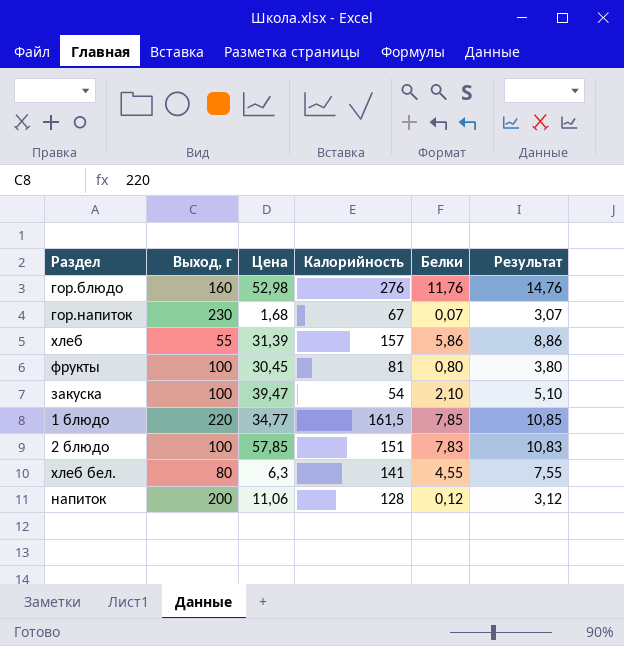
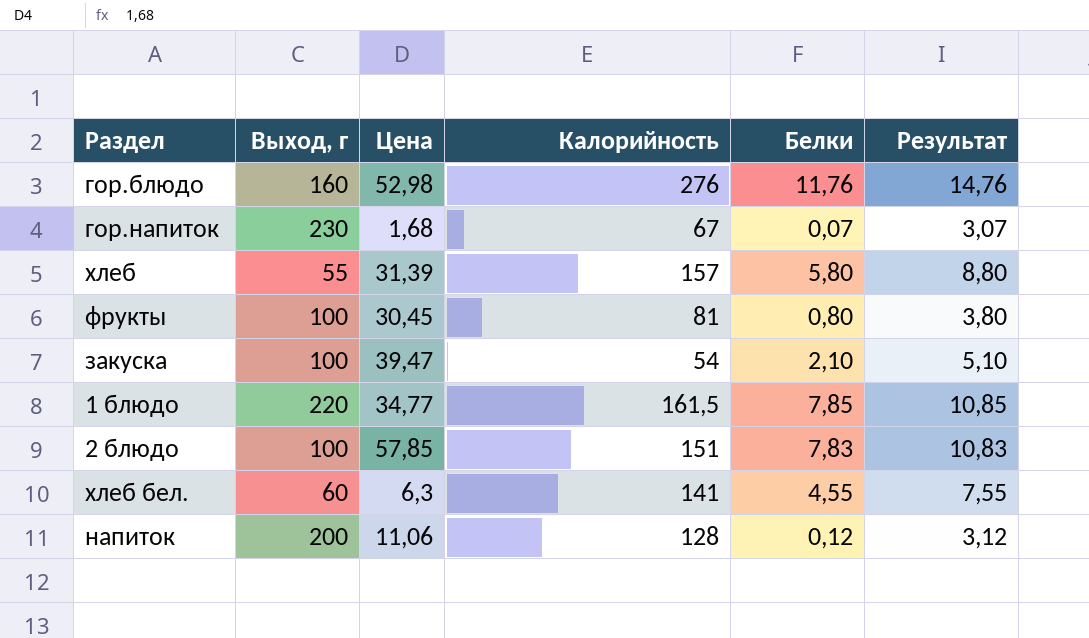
хлеб | Белки: 5,86 -> 5,80
хлеб | Результат: 8,86 -> 8,80
хлеб бел. | Выход, г: 80 -> 60

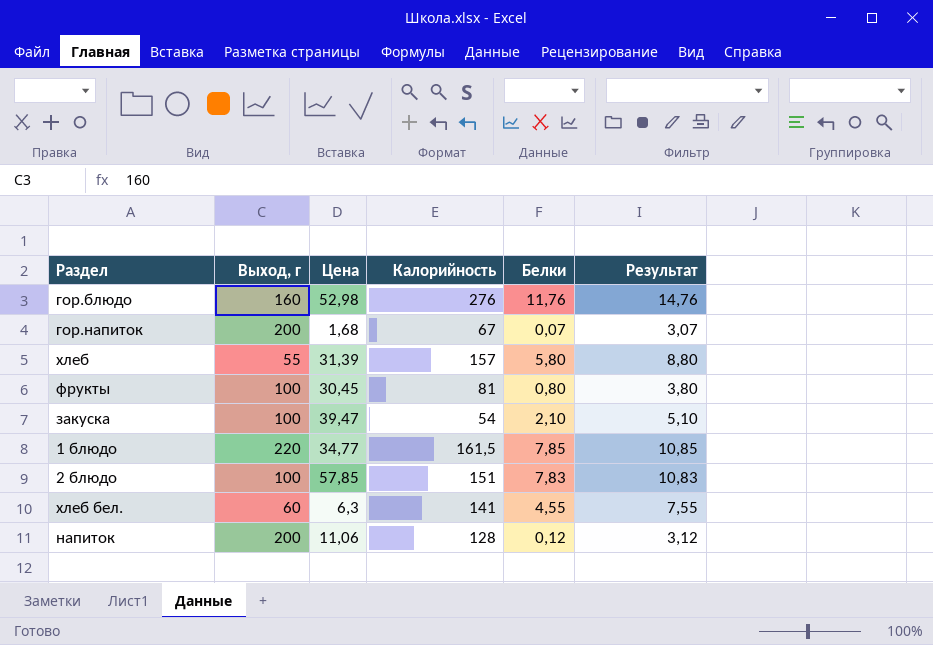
гор.напиток | Выход, г: 230 -> 200

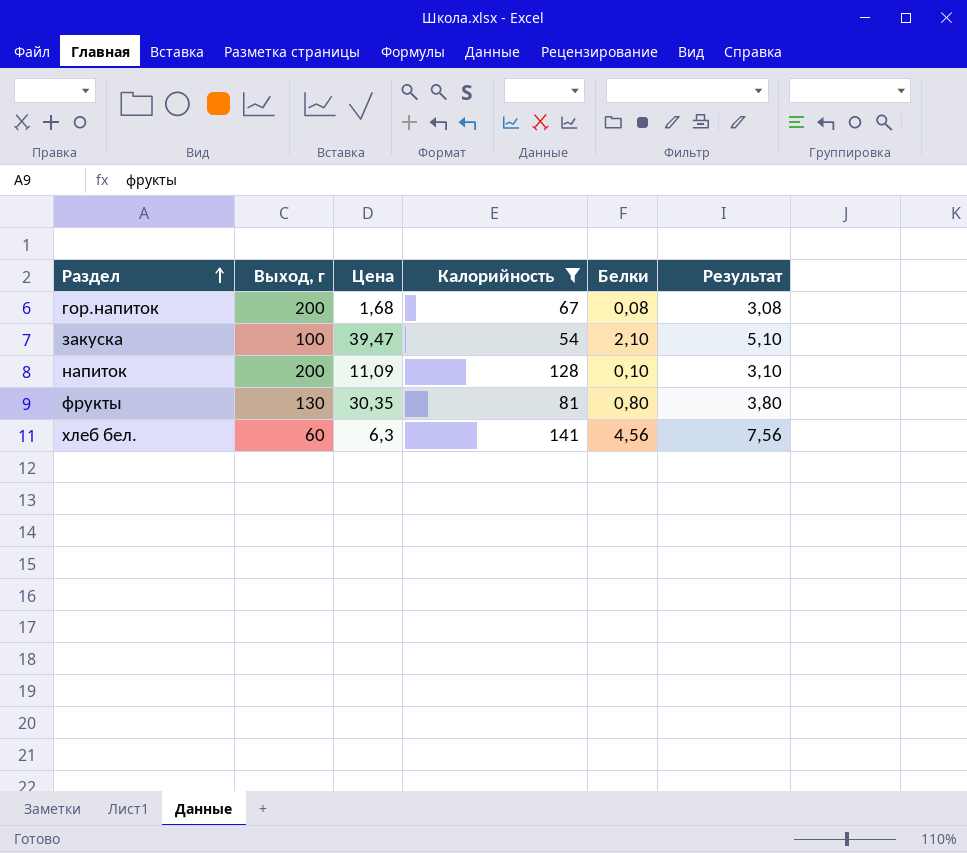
filter: none -> Калорийность <= 141
row order: none -> Раздел ascending
гор.напиток | Белки: 0,07 -> 0,08
гор.напиток | Результат: 3,07 -> 3,08
напиток | Цена: 11,06 -> 11,09
напиток | Белки: 0,12 -> 0,10
напиток | Результат: 3,12 -> 3,10
фрукты | Выход, г: 100 -> 130
фрукты | Цена: 30,45 -> 30,35
хлеб бел. | Белки: 4,55 -> 4,56
хлеб бел. | Результат: 7,55 -> 7,56

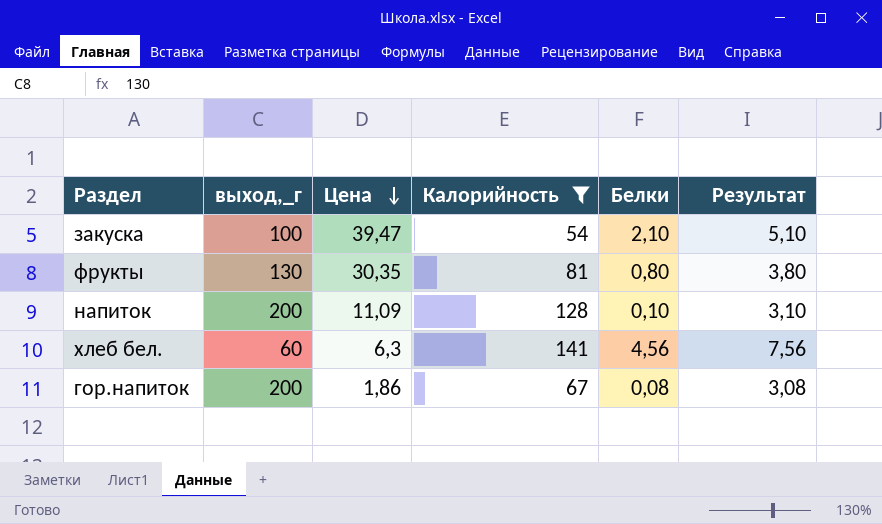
row order: Раздел ascending -> Цена descending
column name: Выход, г -> выход,_г
гор.напиток | Цена: 1,68 -> 1,86

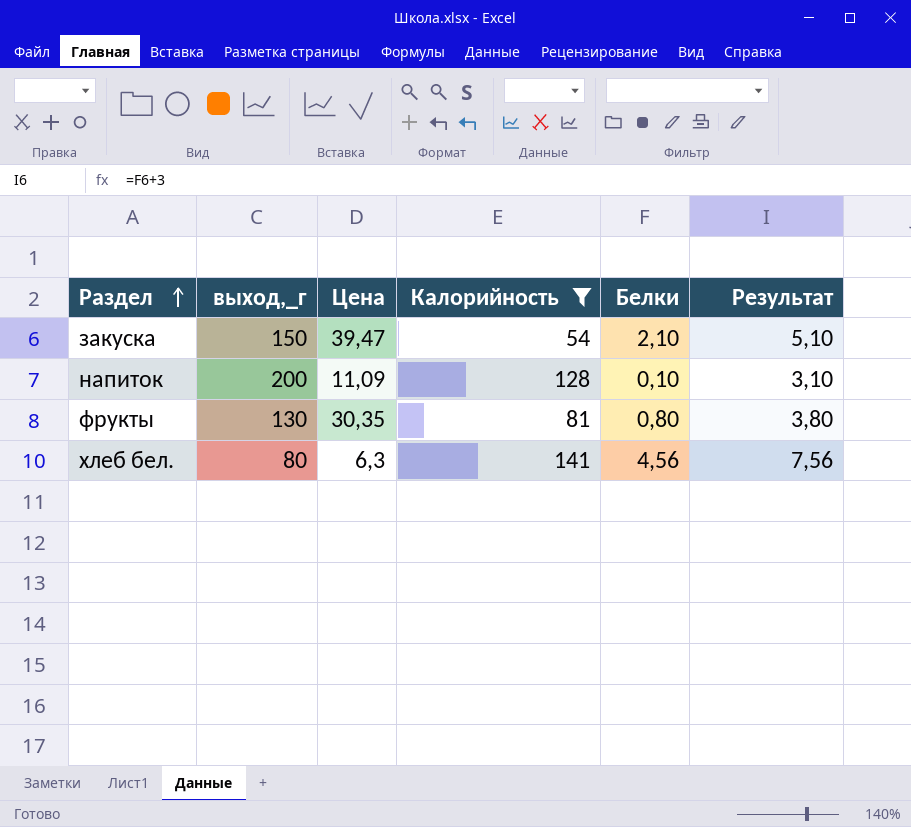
row order: Цена descending -> Раздел ascending
row гор.напиток: 200 | 1,86 | 67 | 0,08 | 3,08 -> none
закуска | выход,_г: 100 -> 150
хлеб бел. | выход,_г: 60 -> 80

